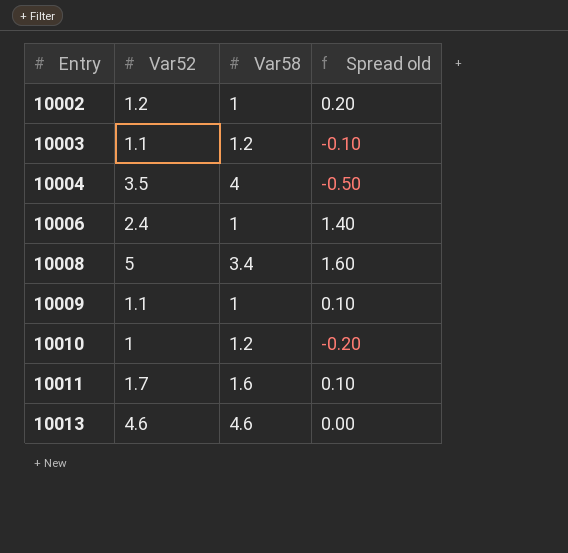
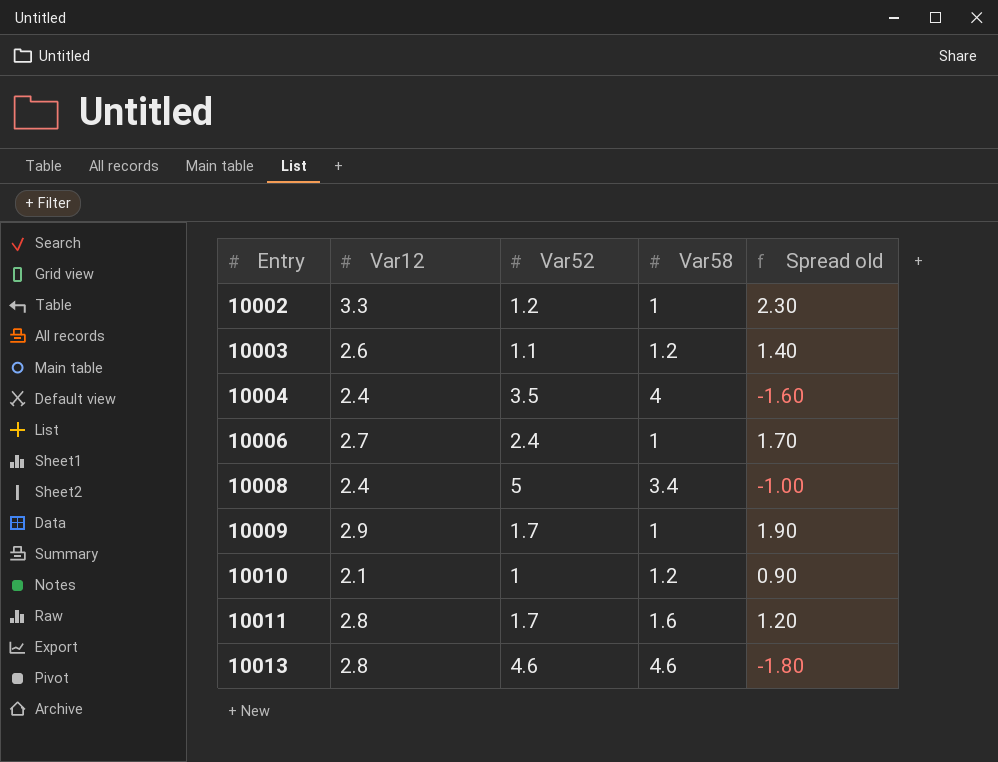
column Var12 | position: none -> 2
column Spread old | formula: [Var52] - [Var58] -> [Var12] - [Var58]
10009 | Var52: 1.1 -> 1.7

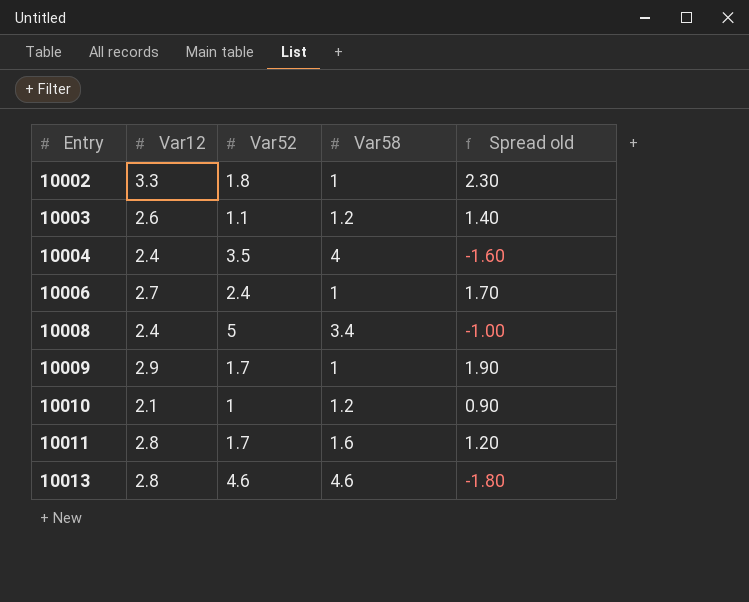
10002 | Var52: 1.2 -> 1.8

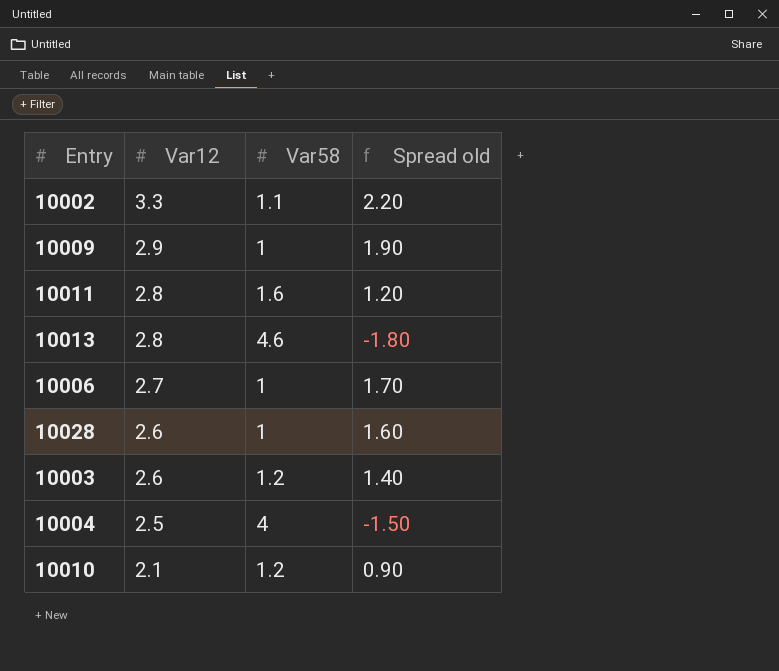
row order: Entry ascending -> Var12 descending
column Var52 | position: 3 -> none
row 10008: 2.4 | 5 | 3.4 | -1.00 -> none
10002 | Var58: 1 -> 1.1
10002 | Spread old: 2.30 -> 2.20
row 10028: none -> 2.6 | 1 | 1.60
10004 | Var12: 2.4 -> 2.5
10004 | Spread old: -1.60 -> -1.50

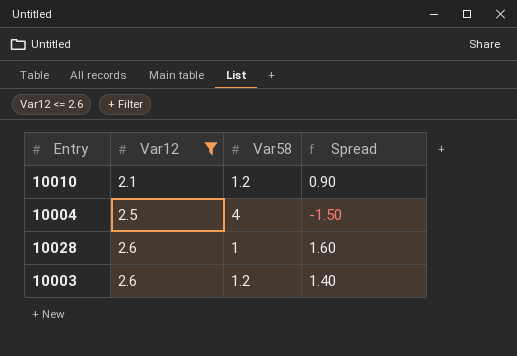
filter: none -> Var12 <= 2.6
row order: Var12 descending -> Var12 ascending
column name: Spread old -> Spread

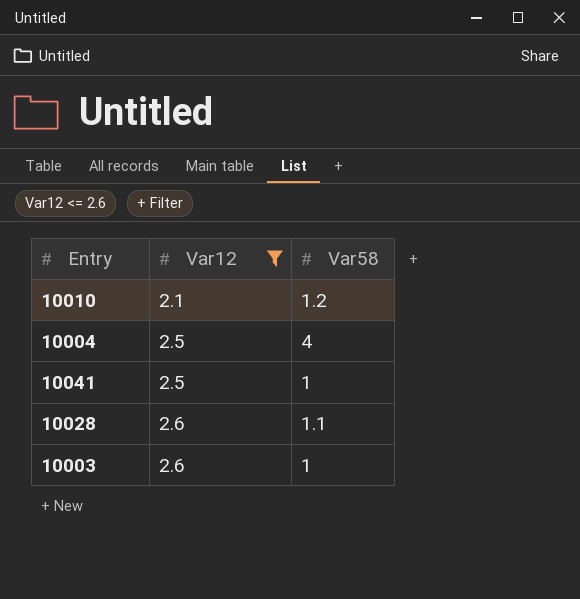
column Spread | formula: [Var12] - [Var58] -> none
row 10041: none -> 2.5 | 1
10028 | Var58: 1 -> 1.1
10003 | Var58: 1.2 -> 1

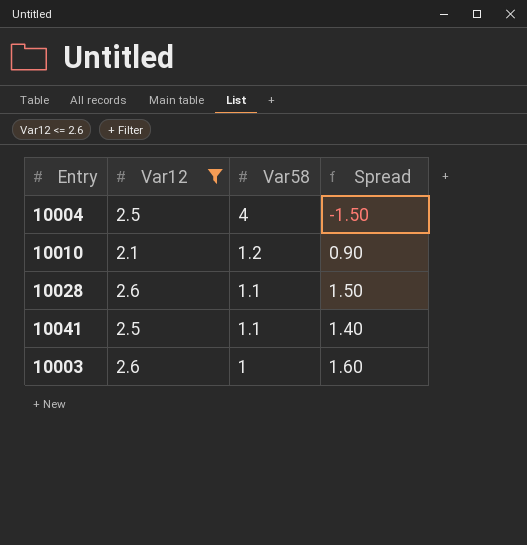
row order: Var12 ascending -> Var58 descending
column Spread | formula: none -> [Var12] - [Var58]
10041 | Var58: 1 -> 1.1

